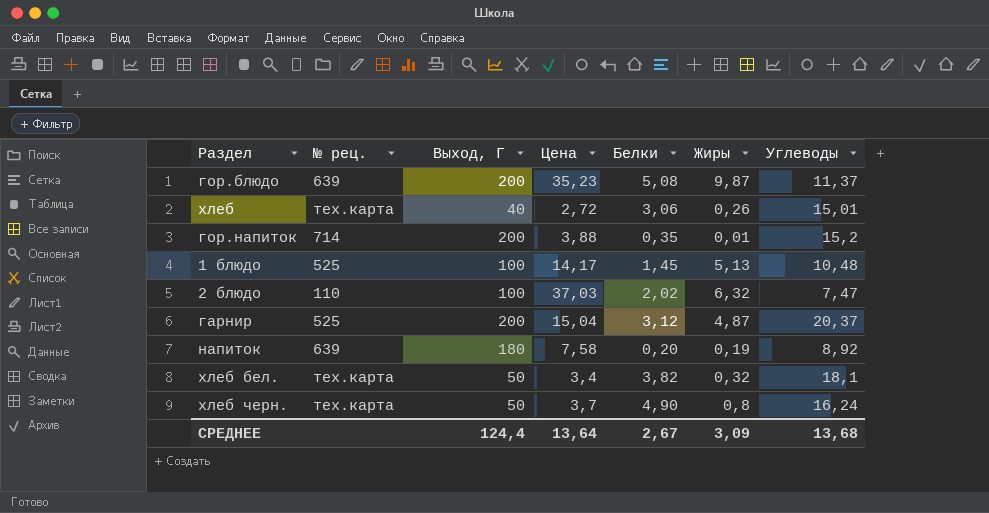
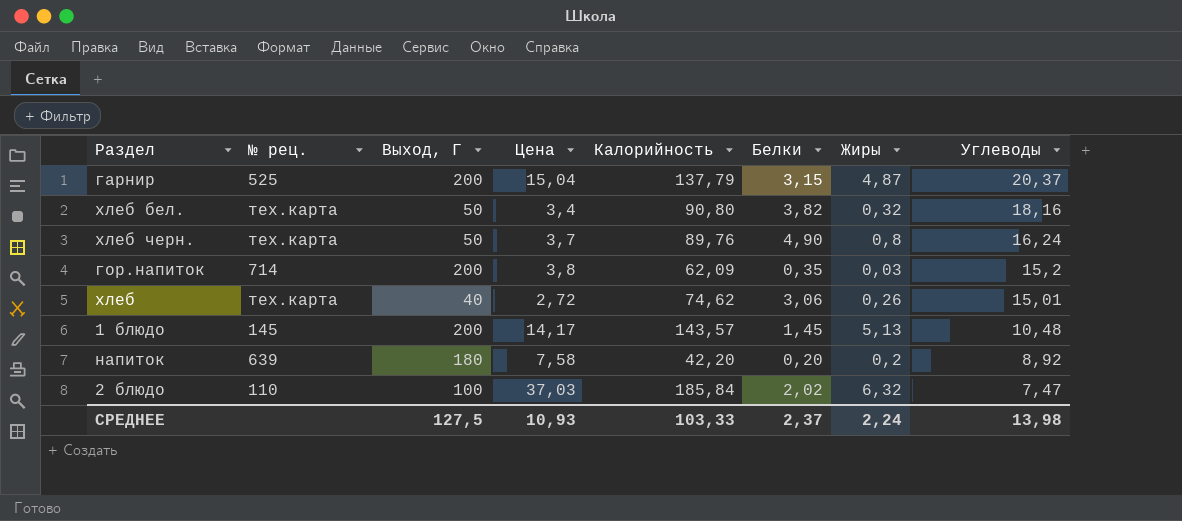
row order: none -> Углеводы descending
column Калорийность | position: none -> 5
row гор.блюдо: 639 | 200 | 35,23 | 5,08 | 9,87 | 11,37 -> none
гарнир | Белки: 3,12 -> 3,15
хлеб бел. | Углеводы: 18,1 -> 18,16
гор.напиток | Цена: 3,88 -> 3,8
гор.напиток | Жиры: 0,01 -> 0,03
1 блюдо | № рец.: 525 -> 145
1 блюдо | Выход, Г: 100 -> 200
напиток | Жиры: 0,19 -> 0,2
СРЕДНЕЕ | Выход, Г: 124,4 -> 127,5
СРЕДНЕЕ | Цена: 13,64 -> 10,93
СРЕДНЕЕ | Белки: 2,67 -> 2,37
СРЕДНЕЕ | Жиры: 3,09 -> 2,24
СРЕДНЕЕ | Углеводы: 13,68 -> 13,98

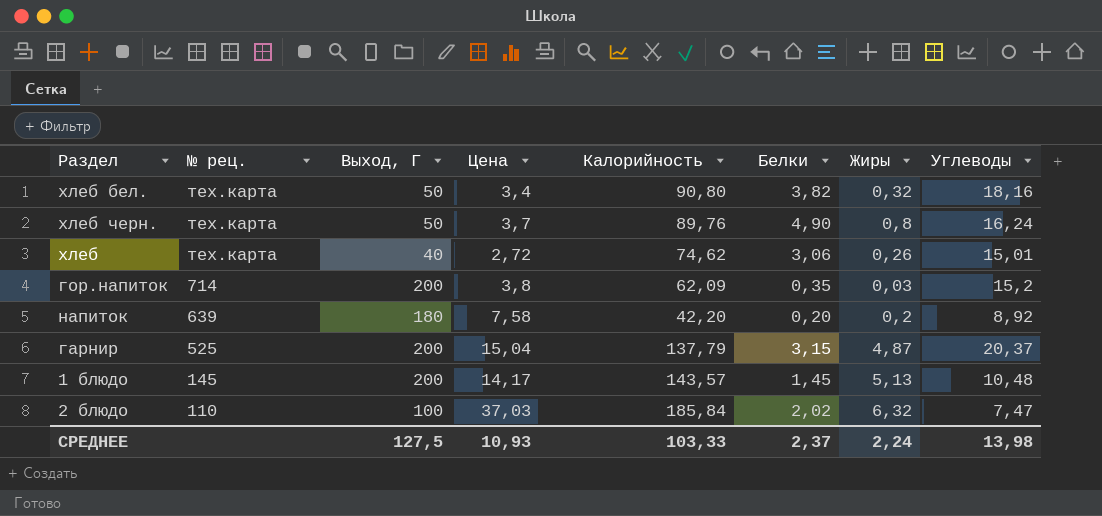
row order: Углеводы descending -> № рец. descending

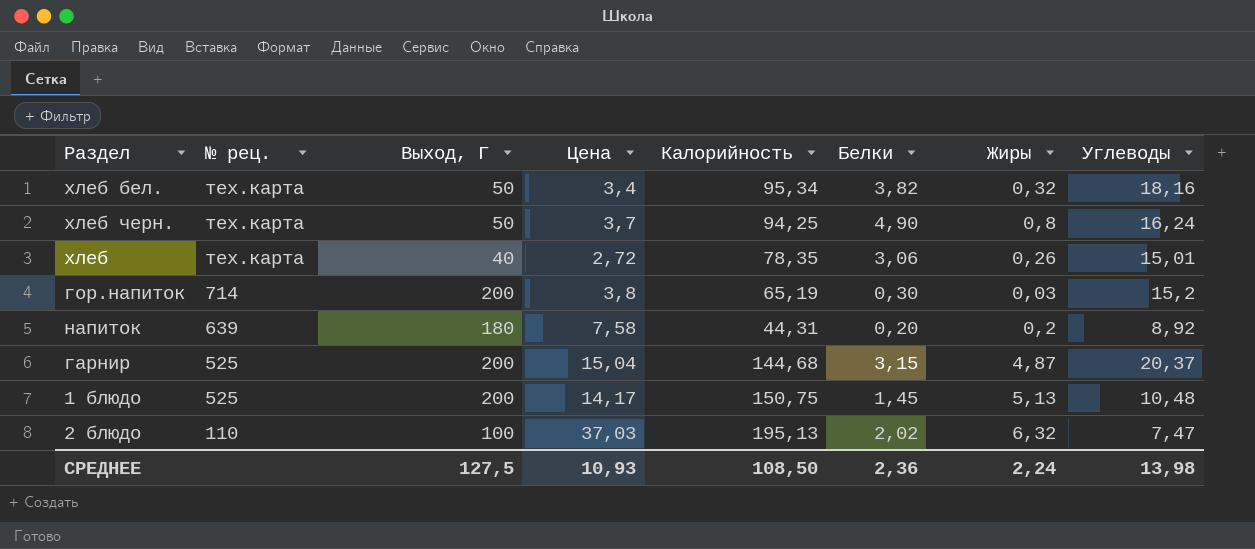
хлеб бел. | Калорийность: 90,80 -> 95,34
хлеб черн. | Калорийность: 89,76 -> 94,25
хлеб | Калорийность: 74,62 -> 78,35
гор.напиток | Калорийность: 62,09 -> 65,19
гор.напиток | Белки: 0,35 -> 0,30
напиток | Калорийность: 42,20 -> 44,31
гарнир | Калорийность: 137,79 -> 144,68
1 блюдо | № рец.: 145 -> 525
1 блюдо | Калорийность: 143,57 -> 150,75
2 блюдо | Калорийность: 185,84 -> 195,13
СРЕДНЕЕ | Калорийность: 103,33 -> 108,50
СРЕДНЕЕ | Белки: 2,37 -> 2,36

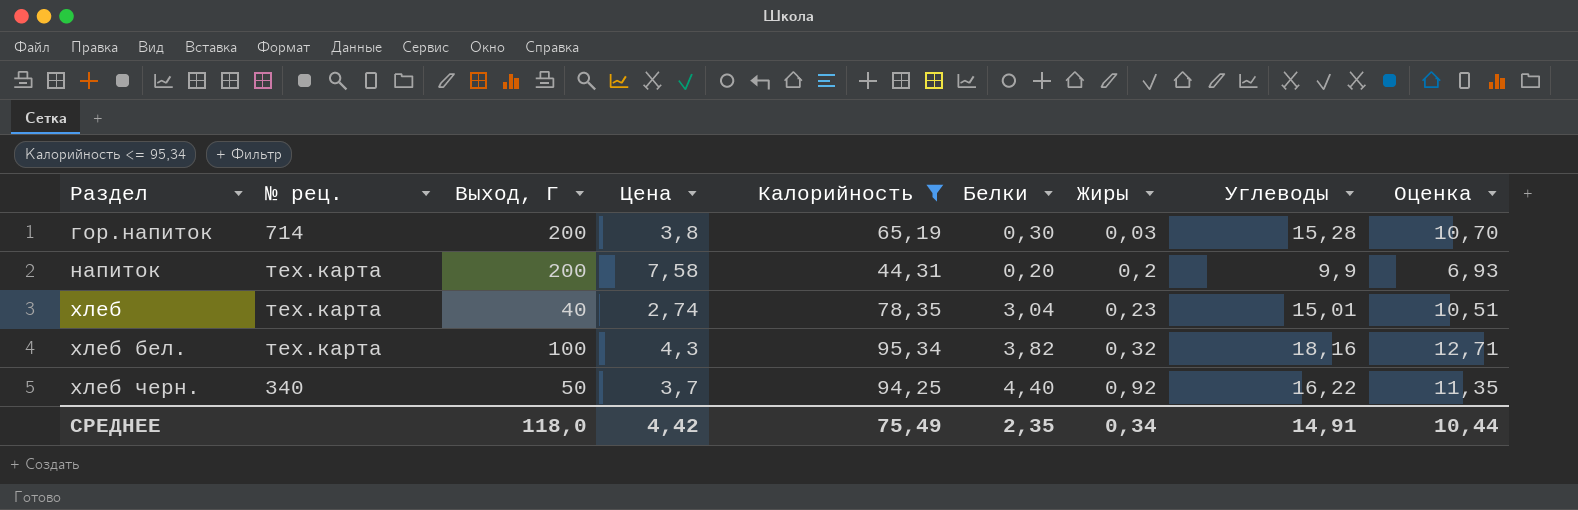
filter: none -> Калорийность <= 95,34
row order: № рец. descending -> Раздел ascending
column Оценка | formula: none -> [Углеводы] * 0,7
гор.напиток | Углеводы: 15,2 -> 15,28
напиток | № рец.: 639 -> тех.карта
напиток | Выход, Г: 180 -> 200
напиток | Углеводы: 8,92 -> 9,9
хлеб | Цена: 2,72 -> 2,74
хлеб | Белки: 3,06 -> 3,04
хлеб | Жиры: 0,26 -> 0,23
хлеб бел. | Выход, Г: 50 -> 100
хлеб бел. | Цена: 3,4 -> 4,3
хлеб черн. | № рец.: тех.карта -> 340
хлеб черн. | Белки: 4,90 -> 4,40
хлеб черн. | Жиры: 0,8 -> 0,92
хлеб черн. | Углеводы: 16,24 -> 16,22
СРЕДНЕЕ | Выход, Г: 127,5 -> 118,0
СРЕДНЕЕ | Цена: 10,93 -> 4,42
СРЕДНЕЕ | Калорийность: 108,50 -> 75,49
СРЕДНЕЕ | Белки: 2,36 -> 2,35
СРЕДНЕЕ | Жиры: 2,24 -> 0,34
СРЕДНЕЕ | Углеводы: 13,98 -> 14,91

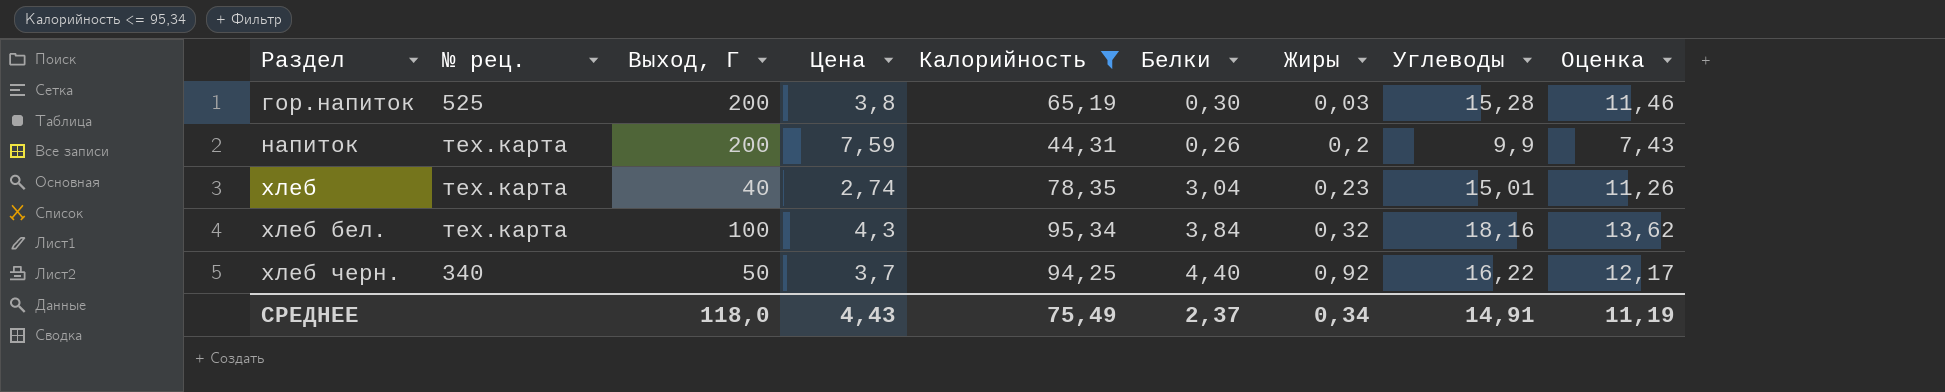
column Оценка | formula: [Углеводы] * 0,7 -> [Углеводы] * 0,75
гор.напиток | № рец.: 714 -> 525
напиток | Цена: 7,58 -> 7,59
напиток | Белки: 0,20 -> 0,26
хлеб бел. | Белки: 3,82 -> 3,84
СРЕДНЕЕ | Цена: 4,42 -> 4,43
СРЕДНЕЕ | Белки: 2,35 -> 2,37
СРЕДНЕЕ | Оценка: 10,44 -> 11,19

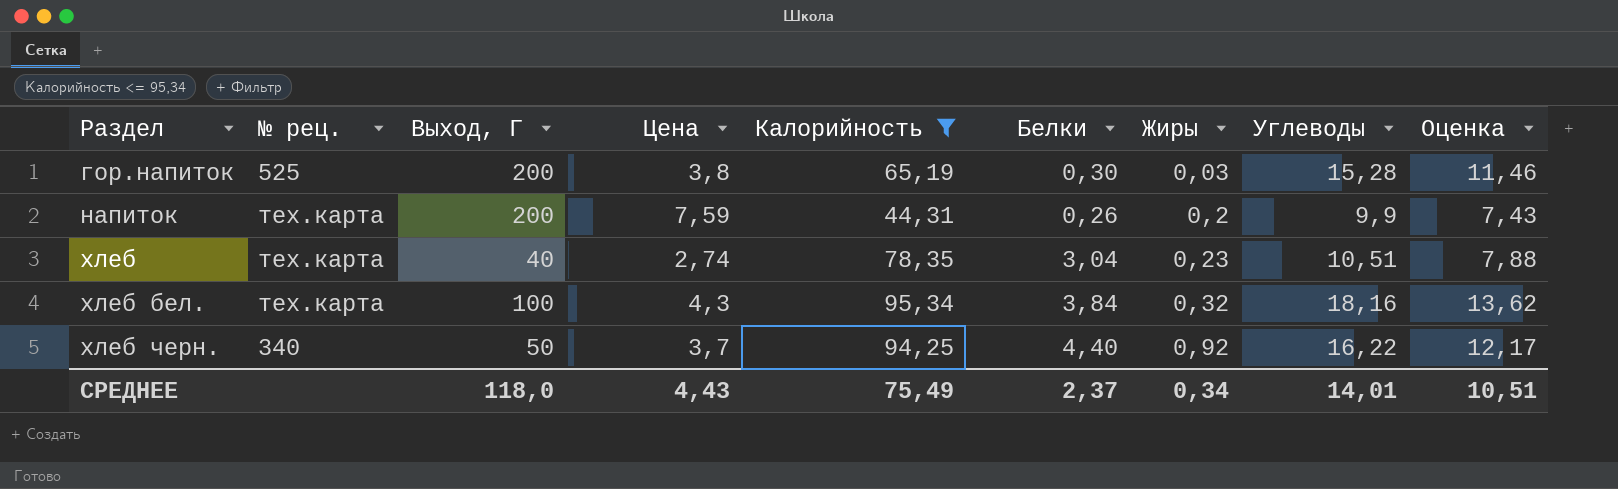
хлеб | Углеводы: 15,01 -> 10,51
хлеб | Оценка: 11,26 -> 7,88
СРЕДНЕЕ | Углеводы: 14,91 -> 14,01
СРЕДНЕЕ | Оценка: 11,19 -> 10,51

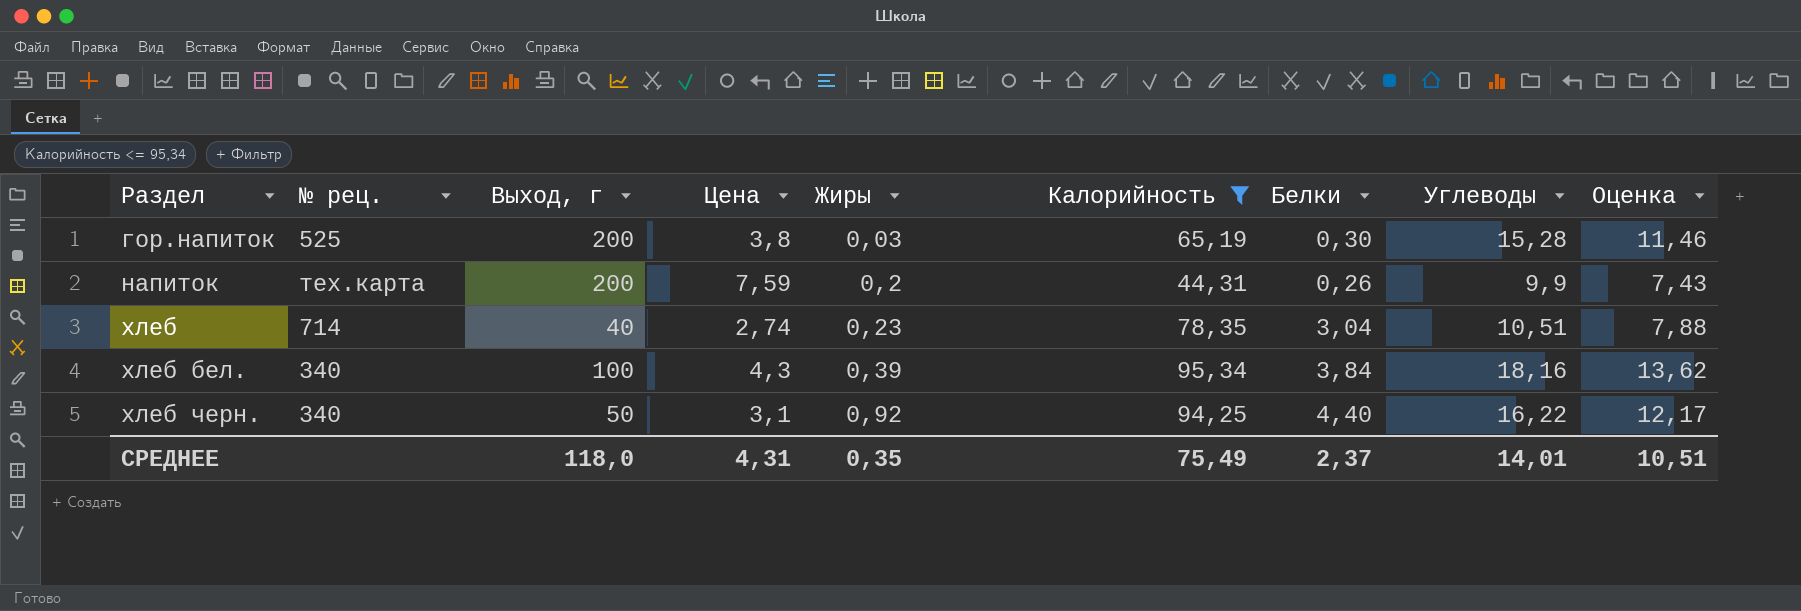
column name: Выход, Г -> Выход, г
column Жиры | position: 7 -> 5
хлеб | № рец.: тех.карта -> 714
хлеб бел. | № рец.: тех.карта -> 340
хлеб бел. | Жиры: 0,32 -> 0,39
хлеб черн. | Цена: 3,7 -> 3,1
СРЕДНЕЕ | Цена: 4,43 -> 4,31
СРЕДНЕЕ | Жиры: 0,34 -> 0,35

